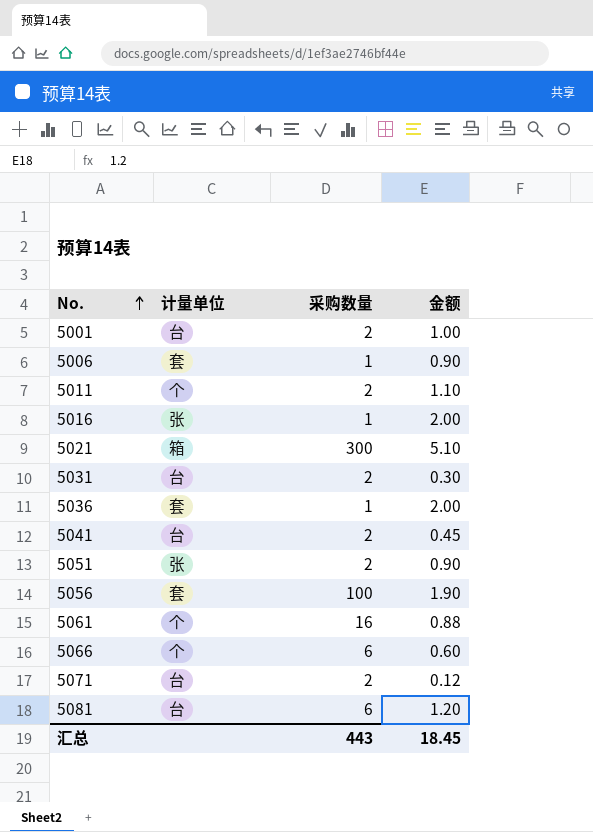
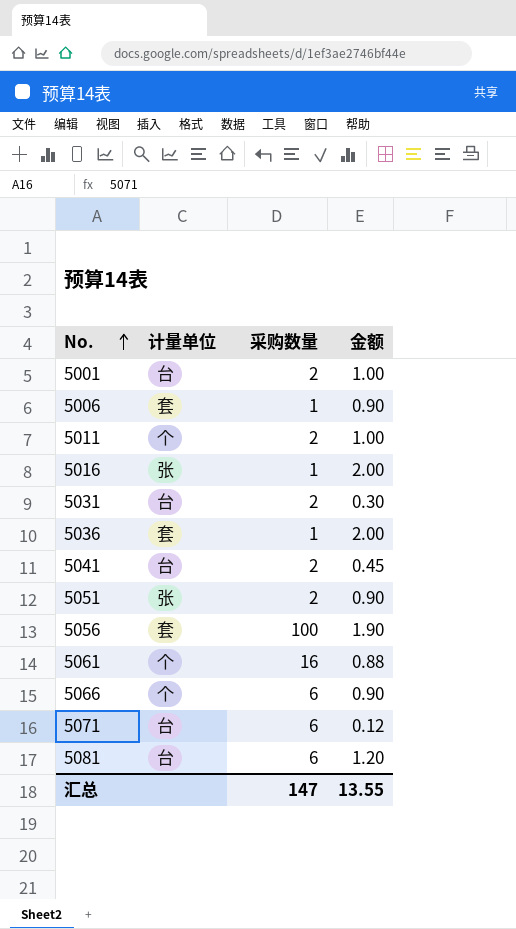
row 5021: 箱 | 300 | 5.10 -> none
5011 | 金额: 1.10 -> 1.00
5066 | 金额: 0.60 -> 0.90
5071 | 采购数量: 2 -> 6
汇总 | 采购数量: 443 -> 147
汇总 | 金额: 18.45 -> 13.55

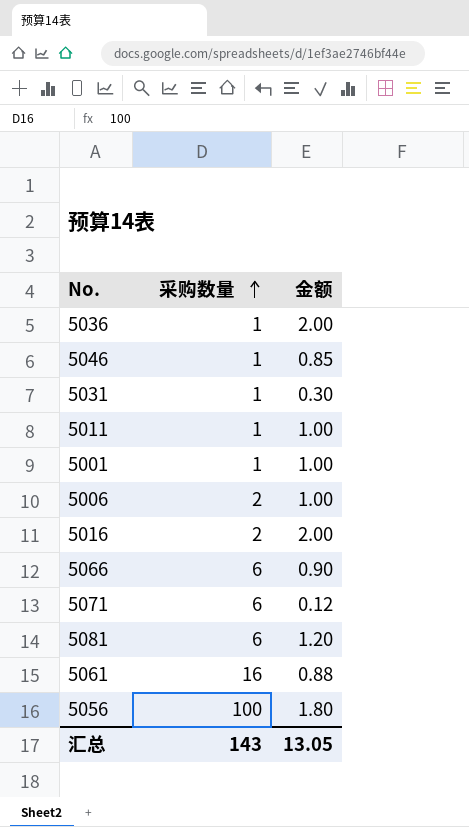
row order: No. ascending -> 采购数量 ascending
column 计量单位 | position: 2 -> none
row 5041: 台 | 2 | 0.45 -> none
row 5051: 张 | 2 | 0.90 -> none
row 5046: none -> 1 | 0.85
5031 | 采购数量: 2 -> 1
5011 | 采购数量: 2 -> 1
5001 | 采购数量: 2 -> 1
5006 | 采购数量: 1 -> 2
5006 | 金额: 0.90 -> 1.00
5016 | 采购数量: 1 -> 2
5056 | 金额: 1.90 -> 1.80
汇总 | 采购数量: 147 -> 143
汇总 | 金额: 13.55 -> 13.05

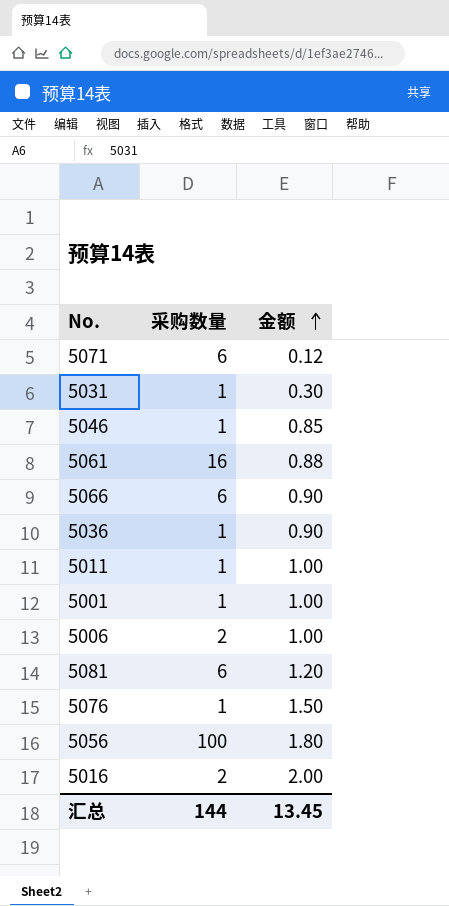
row order: 采购数量 ascending -> 金额 ascending
5036 | 金额: 2.00 -> 0.90
row 5076: none -> 1 | 1.50
汇总 | 采购数量: 143 -> 144
汇总 | 金额: 13.05 -> 13.45

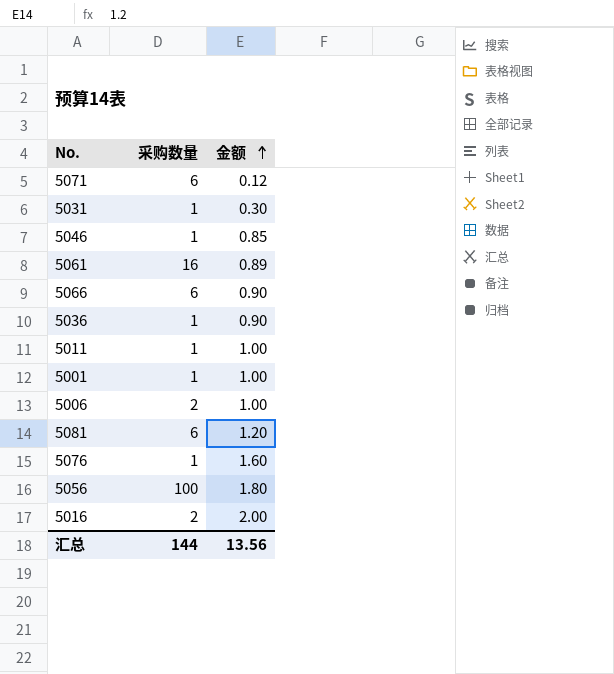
5061 | 金额: 0.88 -> 0.89
5076 | 金额: 1.50 -> 1.60
汇总 | 金额: 13.45 -> 13.56

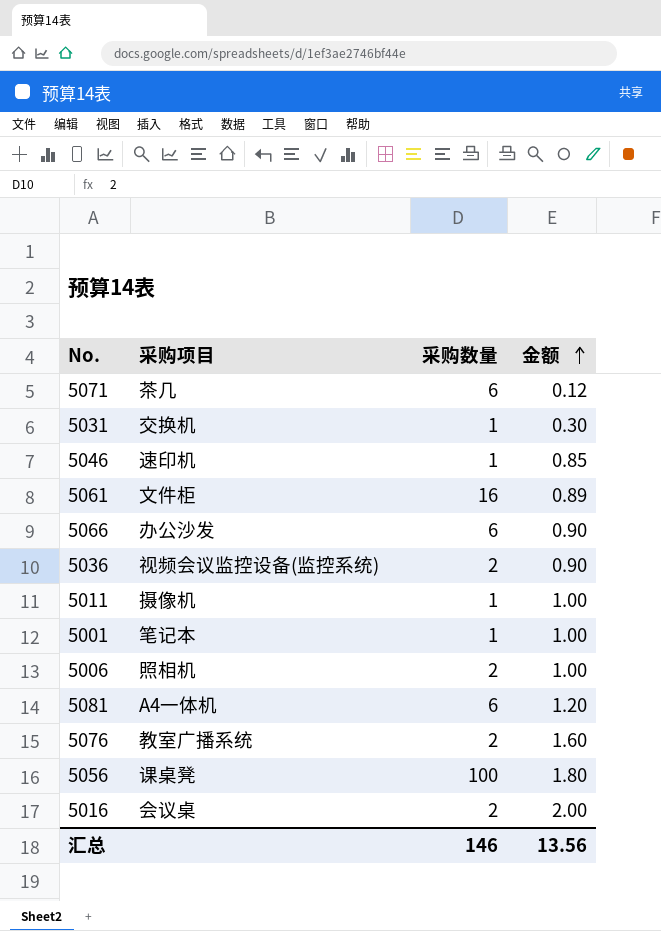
column 采购项目 | position: none -> 2
5036 | 采购数量: 1 -> 2
5076 | 采购数量: 1 -> 2
汇总 | 采购数量: 144 -> 146

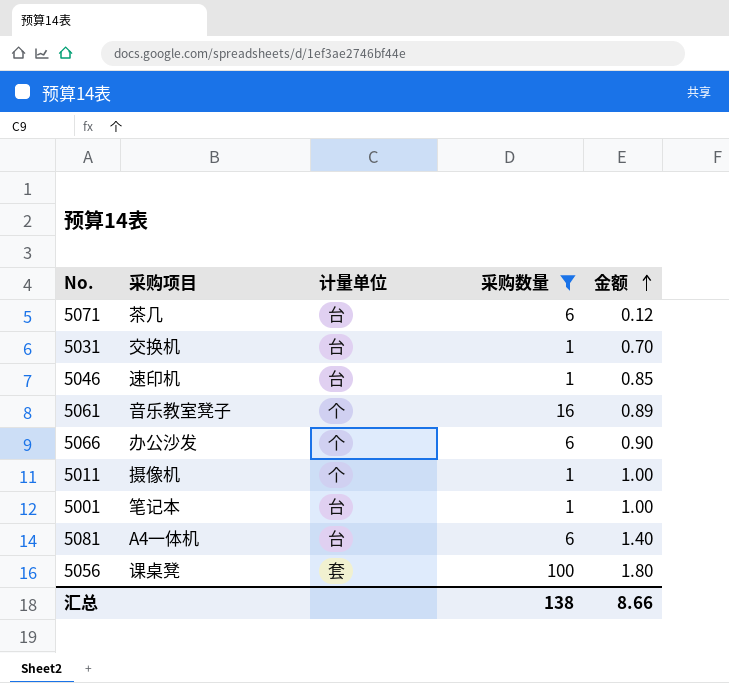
filter: none -> 采购数量 != 2
column 计量单位 | position: none -> 3
5031 | 金额: 0.30 -> 0.70
5061 | 采购项目: 文件柜 -> 音乐教室凳子
5081 | 金额: 1.20 -> 1.40
汇总 | 采购数量: 146 -> 138
汇总 | 金额: 13.56 -> 8.66

